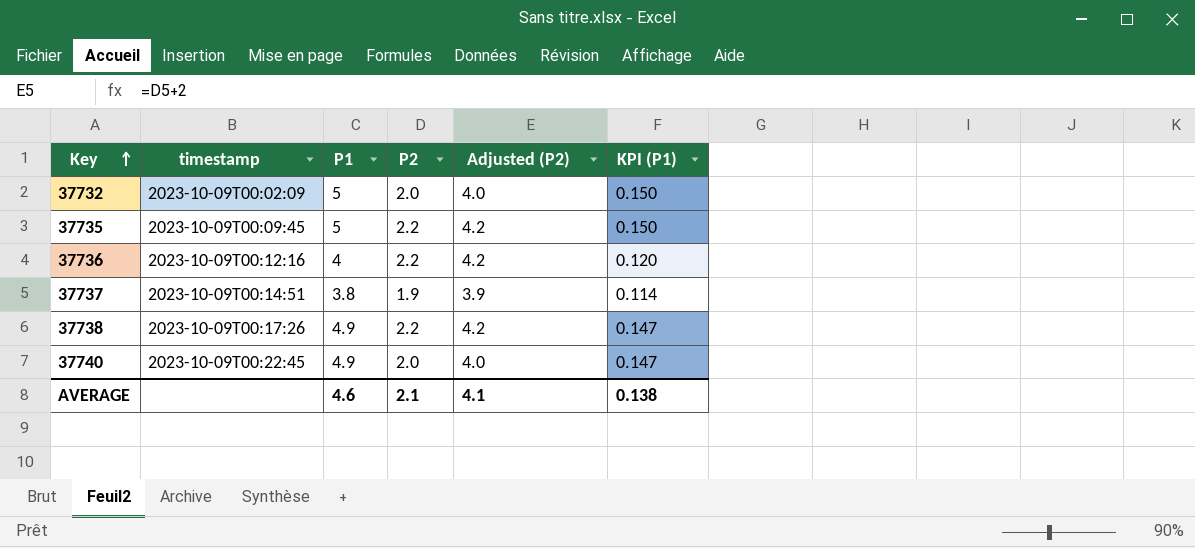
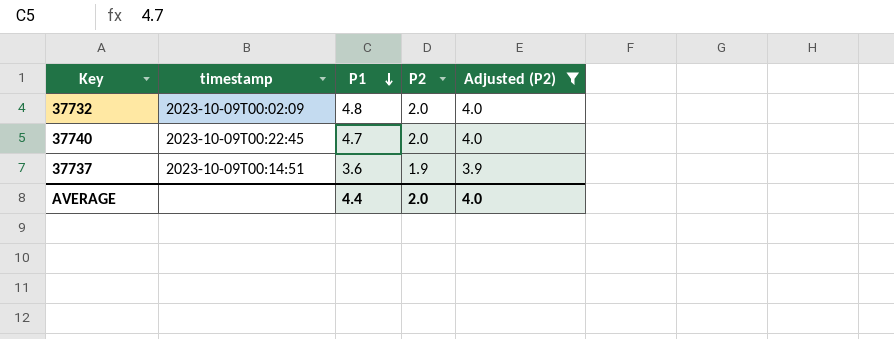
filter: none -> Adjusted (P2) != 4.2
row order: Key ascending -> P1 descending
column KPI (P1) | formula: [P1] * 0.03 -> none
37732 | P1: 5 -> 4.8
37740 | P1: 4.9 -> 4.7
37737 | P1: 3.8 -> 3.6
AVERAGE | P1: 4.6 -> 4.4
AVERAGE | P2: 2.1 -> 2.0
AVERAGE | Adjusted (P2): 4.1 -> 4.0

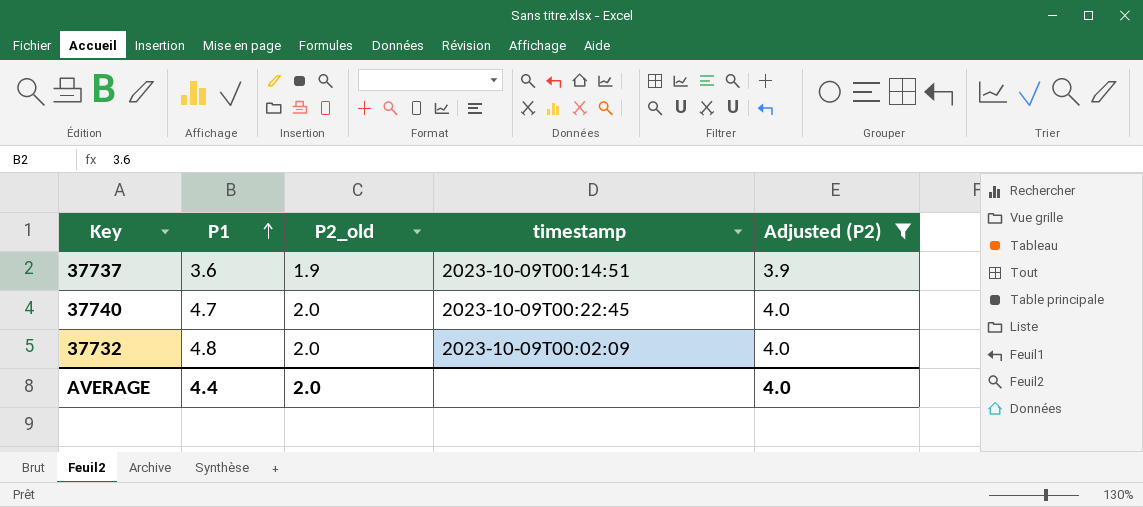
row order: P1 descending -> P1 ascending
column name: P2 -> P2_old
column timestamp | position: 2 -> 4

